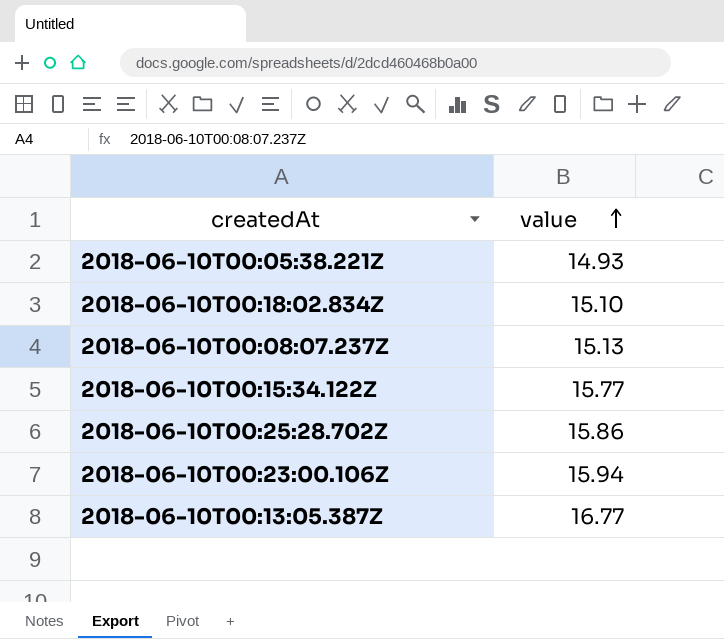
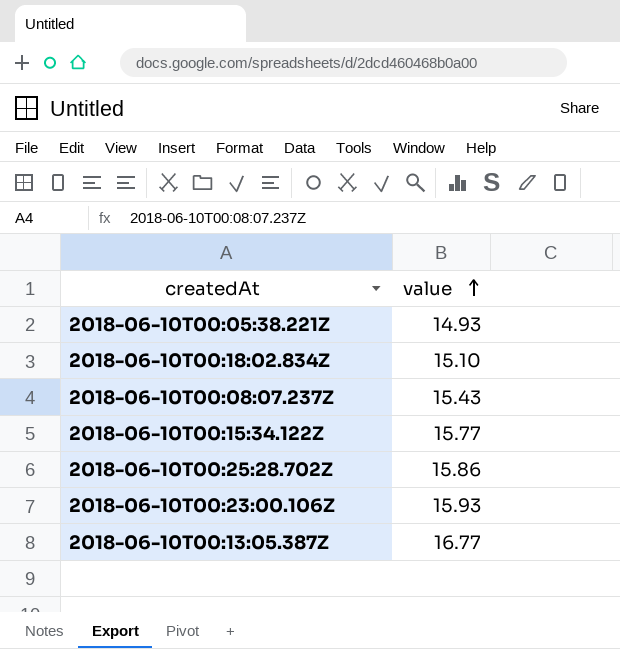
2018-06-10T00:08:07.237Z | value: 15.13 -> 15.43
2018-06-10T00:23:00.106Z | value: 15.94 -> 15.93

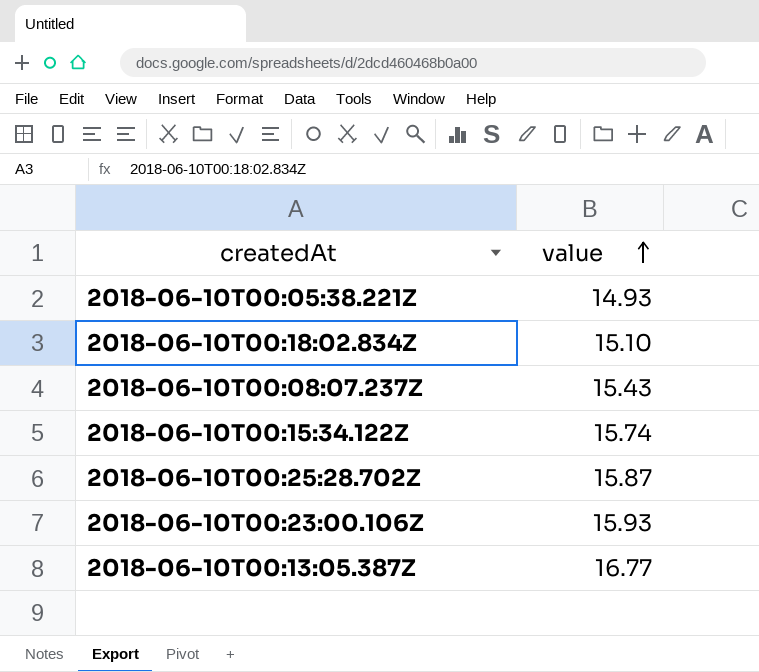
2018-06-10T00:15:34.122Z | value: 15.77 -> 15.74
2018-06-10T00:25:28.702Z | value: 15.86 -> 15.87

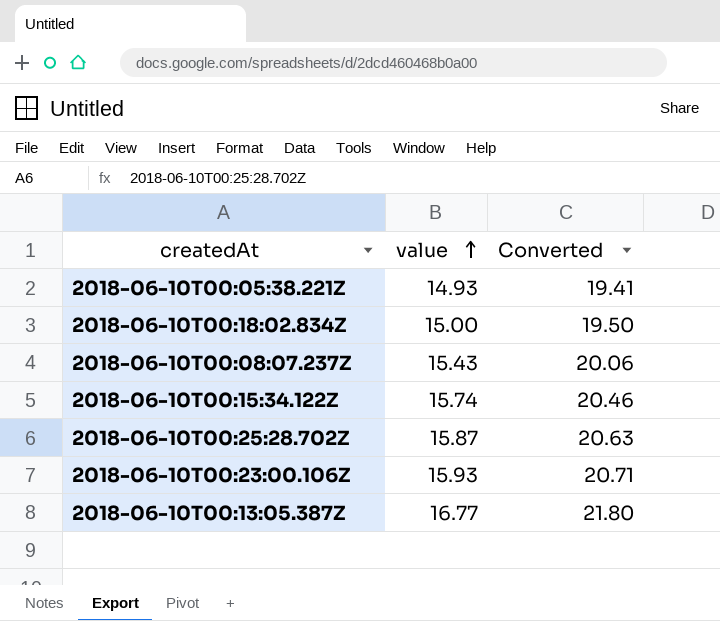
column Converted | formula: none -> [value] * 1.3
2018-06-10T00:18:02.834Z | value: 15.10 -> 15.00

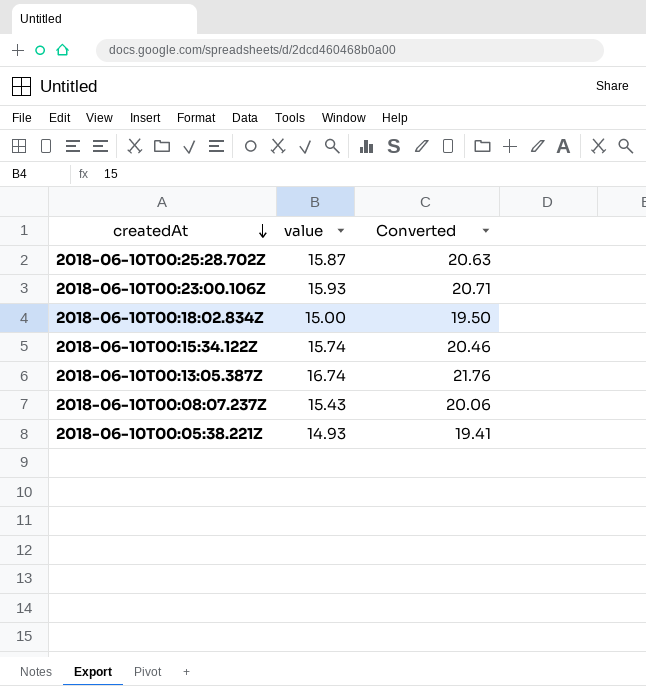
row order: value ascending -> createdAt descending
2018-06-10T00:13:05.387Z | value: 16.77 -> 16.74
2018-06-10T00:13:05.387Z | Converted: 21.80 -> 21.76

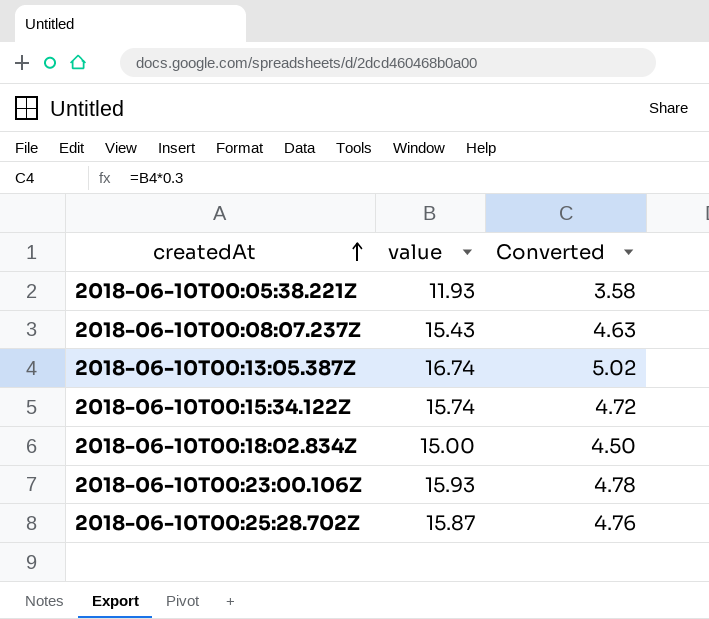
row order: createdAt descending -> createdAt ascending
column Converted | formula: [value] * 1.3 -> [value] * 0.3
2018-06-10T00:05:38.221Z | value: 14.93 -> 11.93

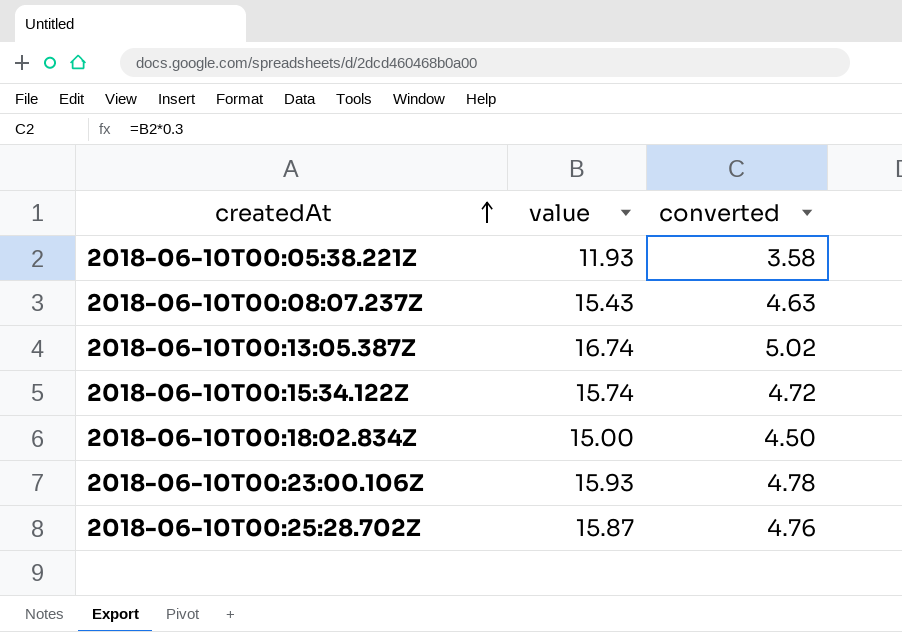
column name: Converted -> converted

